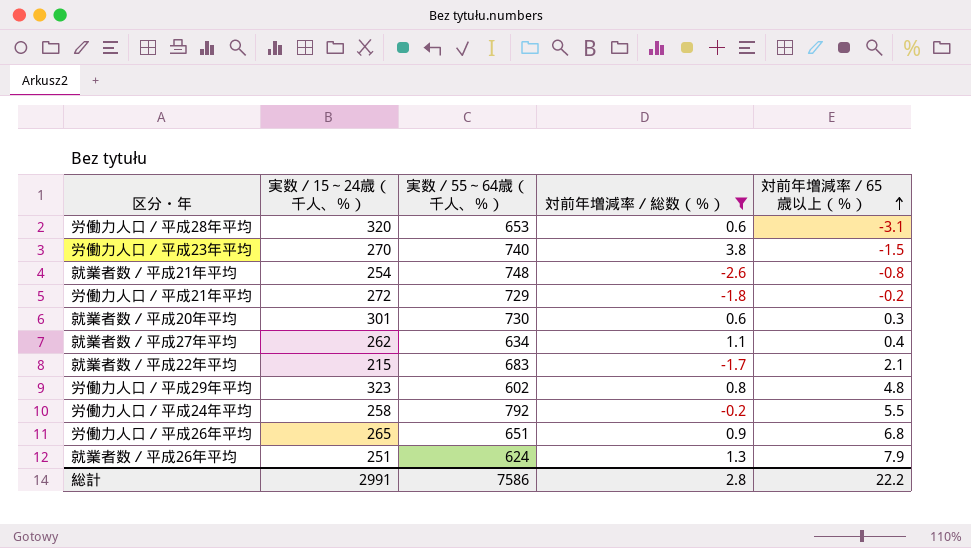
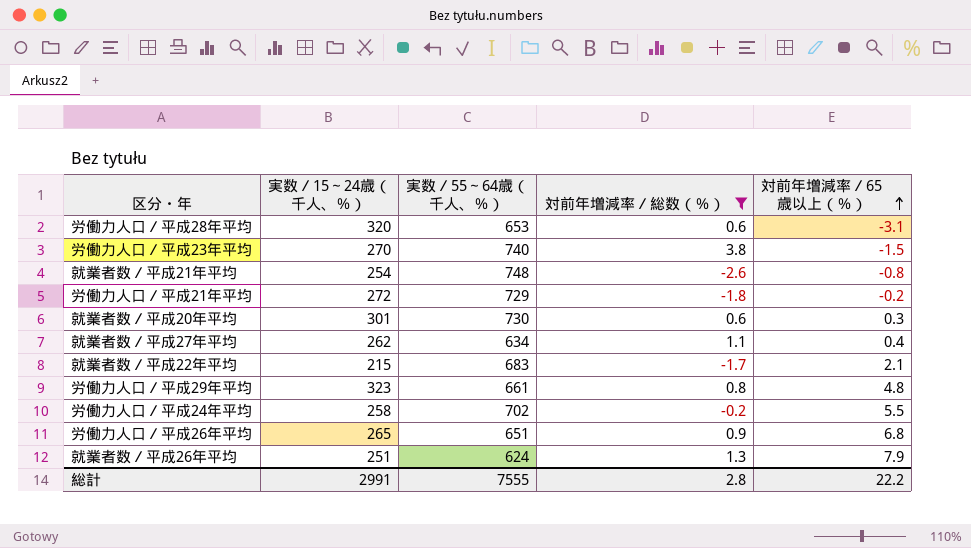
労働力人口／平成29年平均 | 実数／55～64歳（千人、％）: 602 -> 661
労働力人口／平成24年平均 | 実数／55～64歳（千人、％）: 792 -> 702
総計 | 実数／55～64歳（千人、％）: 7586 -> 7555

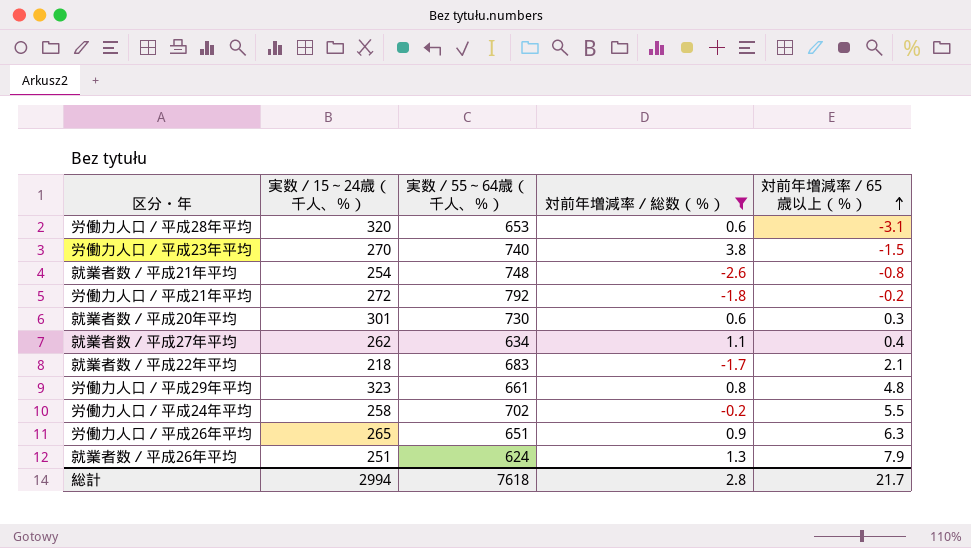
労働力人口／平成21年平均 | 実数／55～64歳（千人、％）: 729 -> 792
就業者数／平成22年平均 | 実数／15～24歳（千人、％）: 215 -> 218
労働力人口／平成26年平均 | 対前年増減率／65歳以上（％）: 6.8 -> 6.3
総計 | 実数／15～24歳（千人、％）: 2991 -> 2994
総計 | 実数／55～64歳（千人、％）: 7555 -> 7618
総計 | 対前年増減率／65歳以上（％）: 22.2 -> 21.7

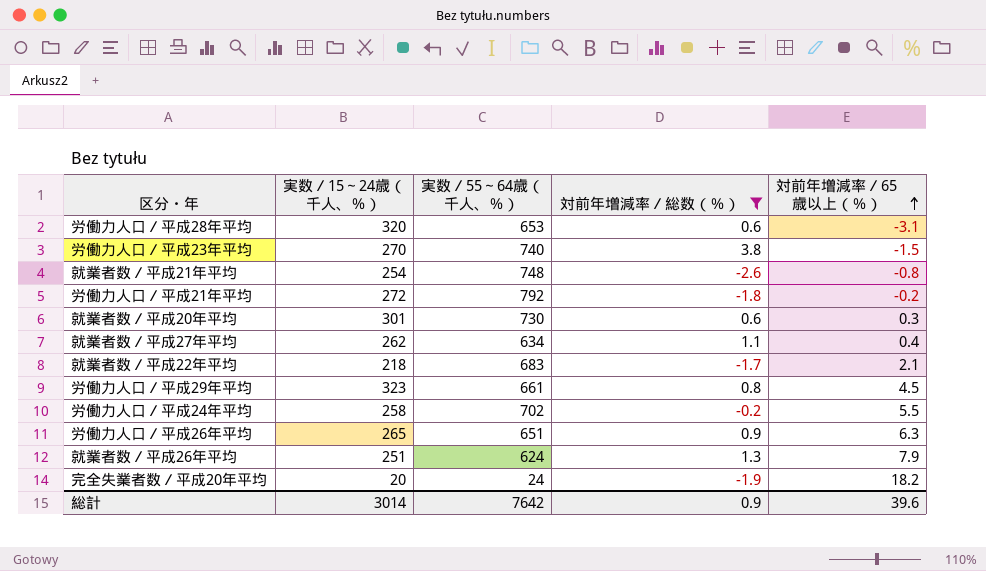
労働力人口／平成29年平均 | 対前年増減率／65歳以上（％）: 4.8 -> 4.5
row 完全失業者数／平成20年平均: none -> 20 | 24 | -1.9 | 18.2
総計 | 実数／15～24歳（千人、％）: 2994 -> 3014
総計 | 実数／55～64歳（千人、％）: 7618 -> 7642
総計 | 対前年増減率／総数（％）: 2.8 -> 0.9
総計 | 対前年増減率／65歳以上（％）: 21.7 -> 39.6

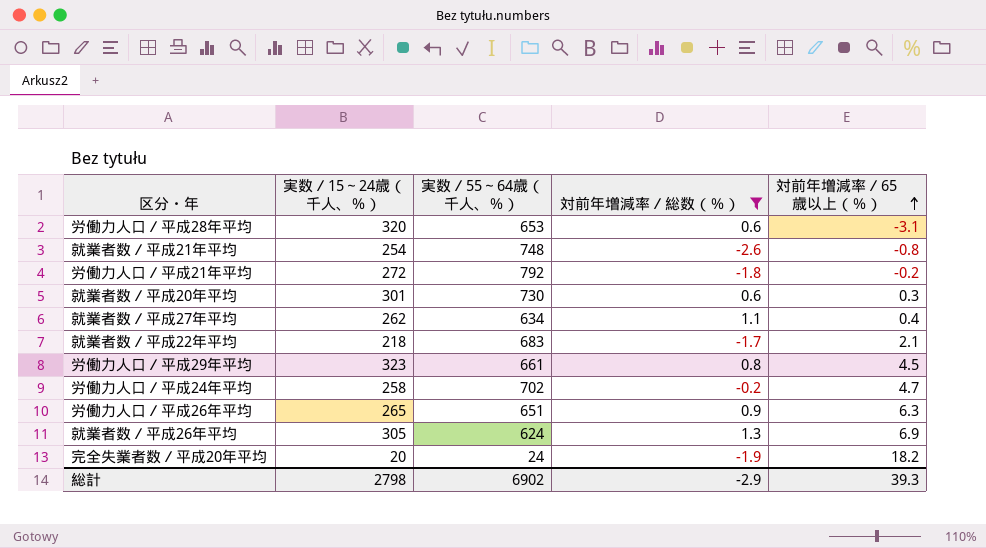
row 労働力人口／平成23年平均: 270 | 740 | 3.8 | -1.5 -> none
労働力人口／平成24年平均 | 対前年増減率／65歳以上（％）: 5.5 -> 4.7
就業者数／平成26年平均 | 実数／15～24歳（千人、％）: 251 -> 305
就業者数／平成26年平均 | 対前年増減率／65歳以上（％）: 7.9 -> 6.9
総計 | 実数／15～24歳（千人、％）: 3014 -> 2798
総計 | 実数／55～64歳（千人、％）: 7642 -> 6902
総計 | 対前年増減率／総数（％）: 0.9 -> -2.9
総計 | 対前年増減率／65歳以上（％）: 39.6 -> 39.3

